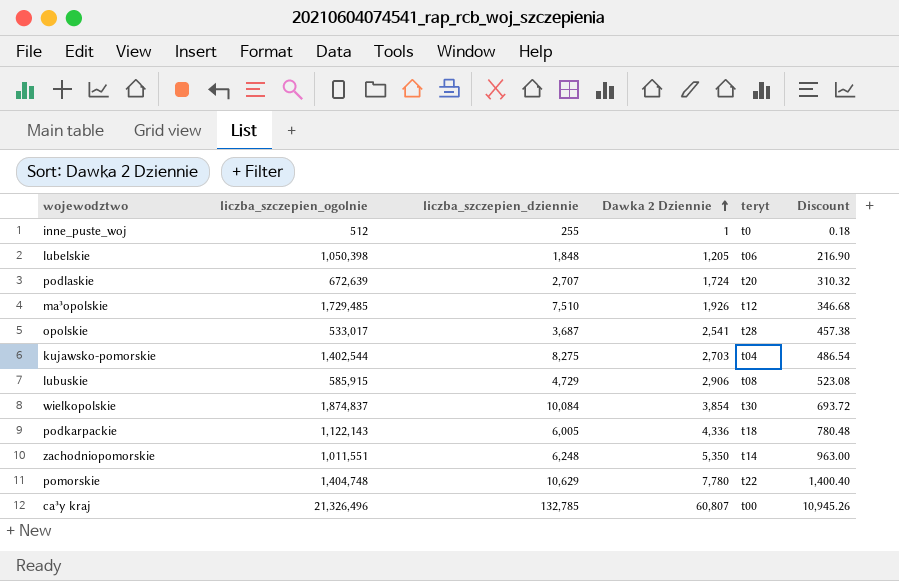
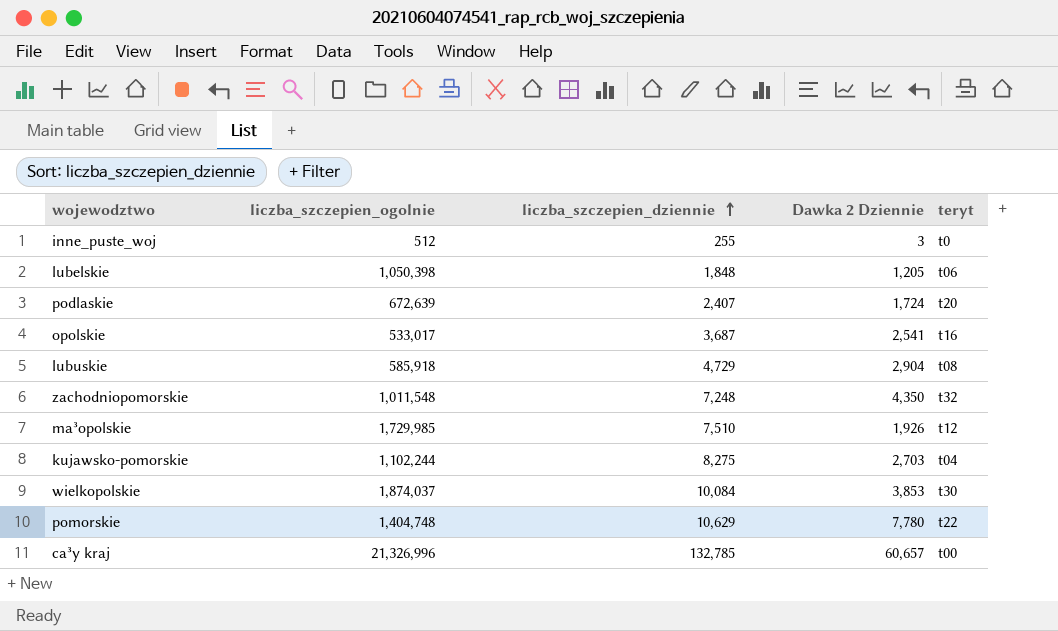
row order: Dawka 2 Dziennie ascending -> liczba_szczepien_dziennie ascending
column Discount | formula: [Dawka 2 Dziennie] * 0.18 -> none
row podkarpackie: 1,122,143 | 6,005 | 4,336 | t18 | 780.48 -> none
inne_puste_woj | Dawka 2 Dziennie: 1 -> 3
podlaskie | liczba_szczepien_dziennie: 2,707 -> 2,407
opolskie | teryt: t28 -> t16
lubuskie | liczba_szczepien_ogolnie: 585,915 -> 585,918
lubuskie | Dawka 2 Dziennie: 2,906 -> 2,904
zachodniopomorskie | liczba_szczepien_ogolnie: 1,011,551 -> 1,011,548
zachodniopomorskie | liczba_szczepien_dziennie: 6,248 -> 7,248
zachodniopomorskie | Dawka 2 Dziennie: 5,350 -> 4,350
zachodniopomorskie | teryt: t14 -> t32
ma³opolskie | liczba_szczepien_ogolnie: 1,729,485 -> 1,729,985
kujawsko-pomorskie | liczba_szczepien_ogolnie: 1,402,544 -> 1,102,244
wielkopolskie | liczba_szczepien_ogolnie: 1,874,837 -> 1,874,037
wielkopolskie | Dawka 2 Dziennie: 3,854 -> 3,853
ca³y kraj | liczba_szczepien_ogolnie: 21,326,496 -> 21,326,996
ca³y kraj | Dawka 2 Dziennie: 60,807 -> 60,657

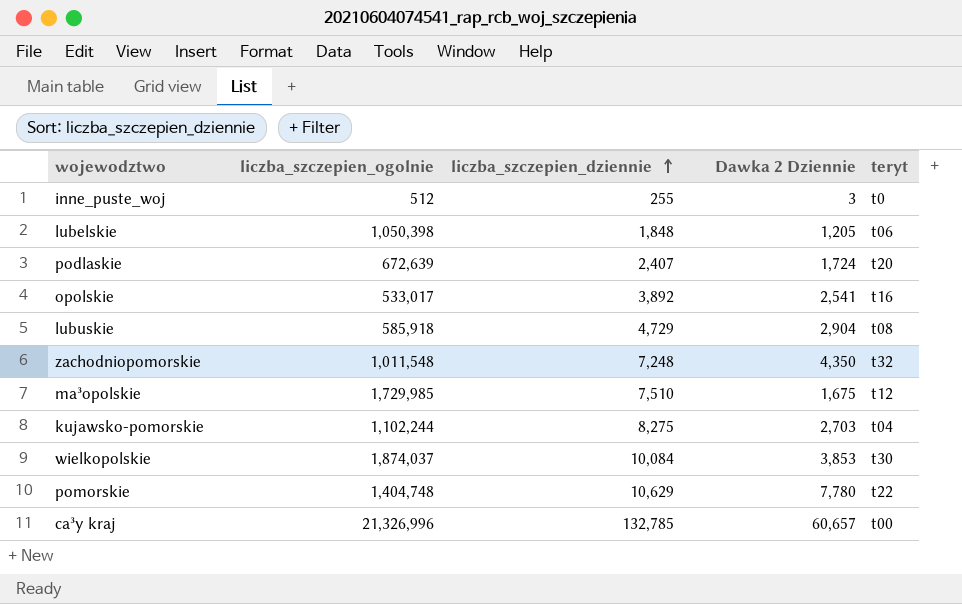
opolskie | liczba_szczepien_dziennie: 3,687 -> 3,892
ma³opolskie | Dawka 2 Dziennie: 1,926 -> 1,675

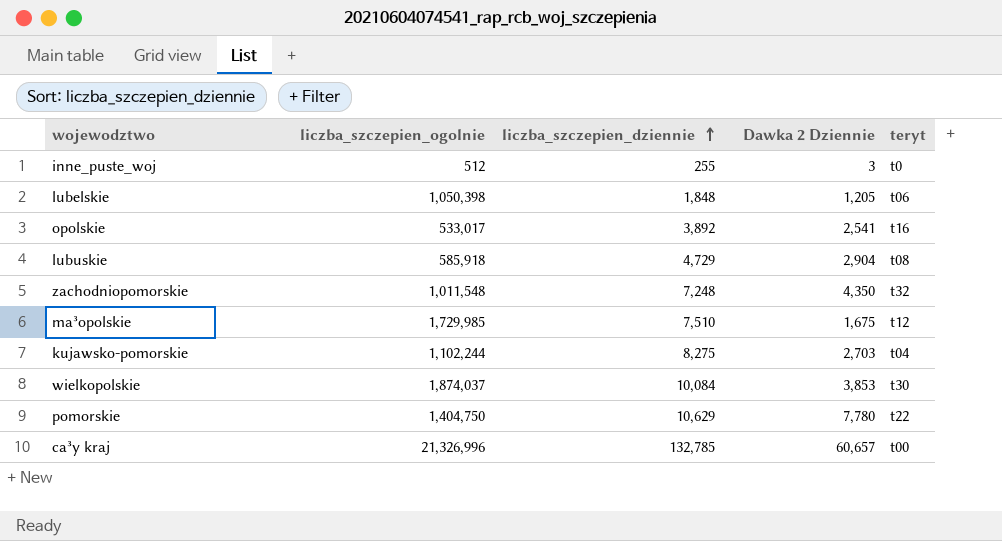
row podlaskie: 672,639 | 2,407 | 1,724 | t20 -> none
pomorskie | liczba_szczepien_ogolnie: 1,404,748 -> 1,404,750

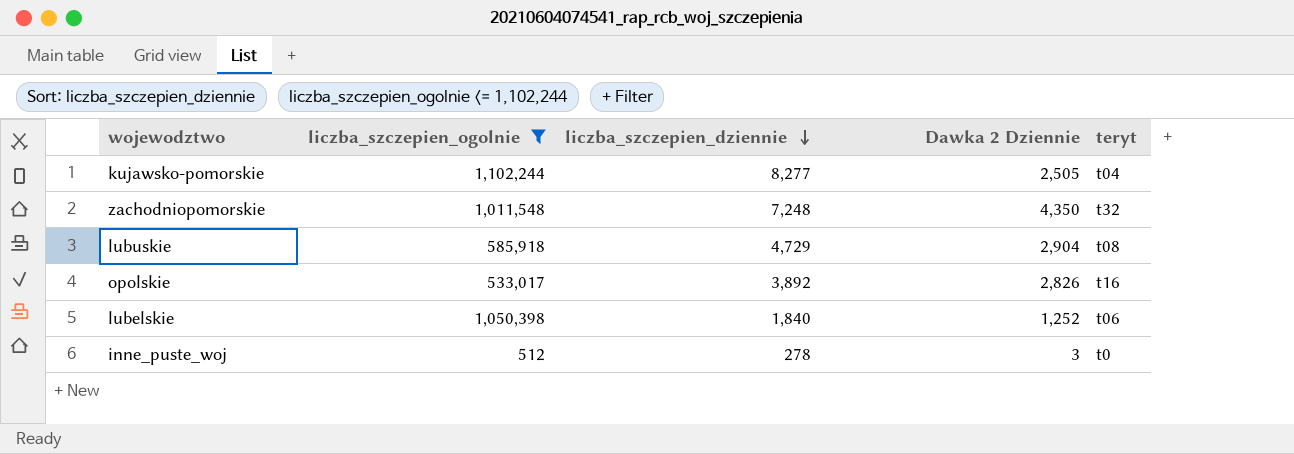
filter: none -> liczba_szczepien_ogolnie <= 1,102,244
row order: liczba_szczepien_dziennie ascending -> liczba_szczepien_dziennie descending
kujawsko-pomorskie | liczba_szczepien_dziennie: 8,275 -> 8,277
kujawsko-pomorskie | Dawka 2 Dziennie: 2,703 -> 2,505
opolskie | Dawka 2 Dziennie: 2,541 -> 2,826
lubelskie | liczba_szczepien_dziennie: 1,848 -> 1,840
lubelskie | Dawka 2 Dziennie: 1,205 -> 1,252
inne_puste_woj | liczba_szczepien_dziennie: 255 -> 278

